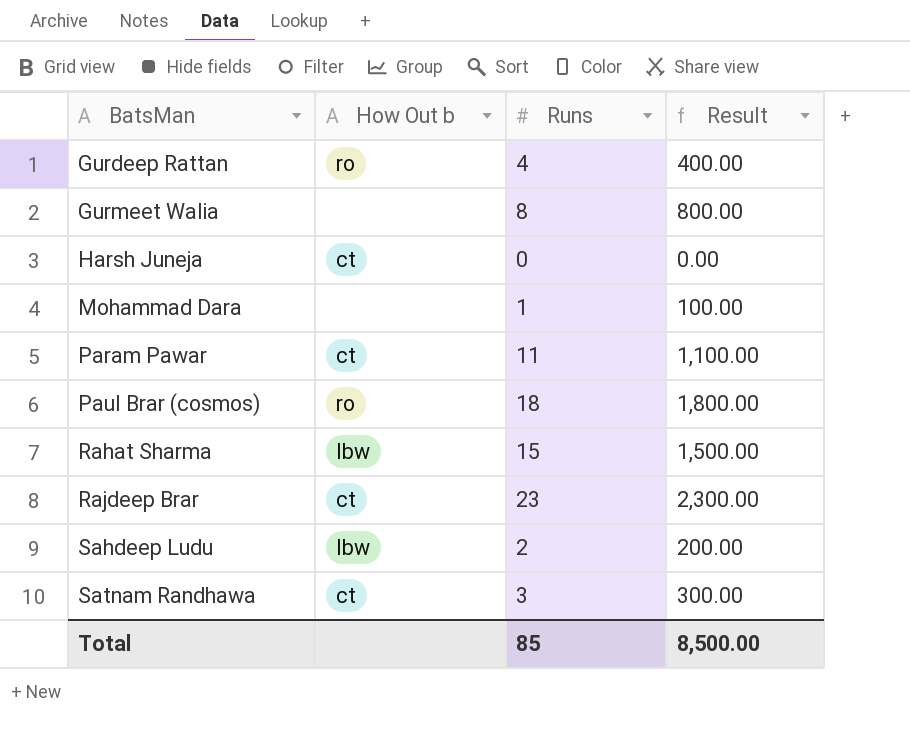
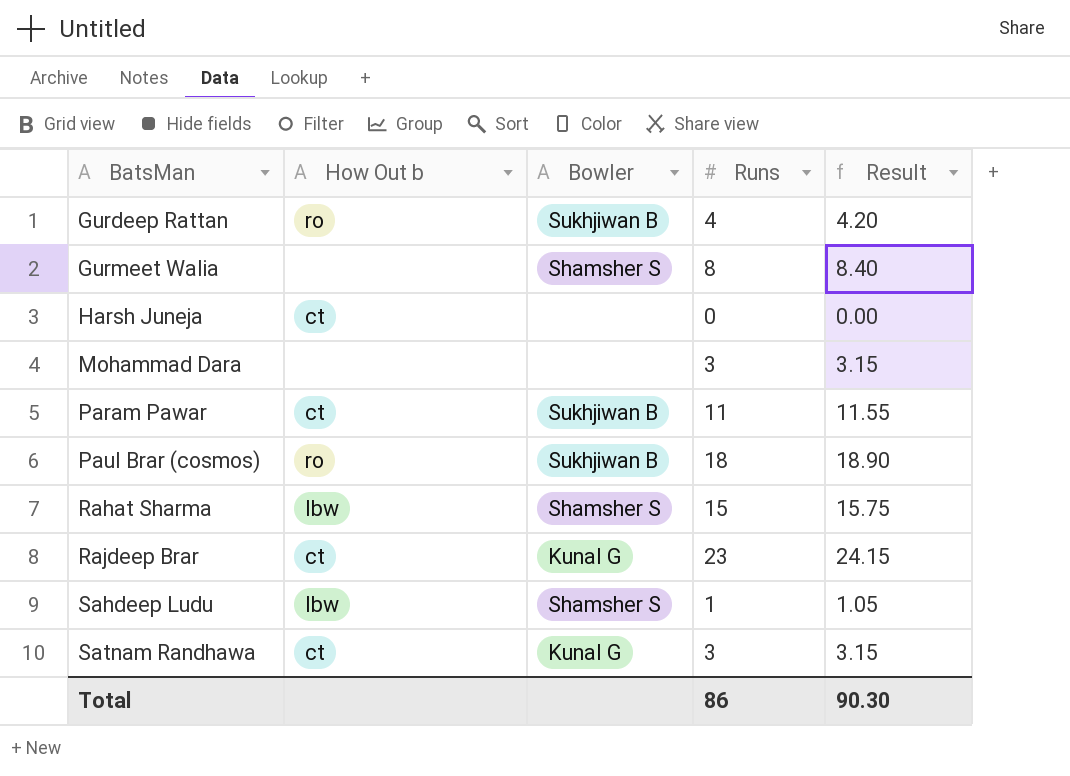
column Bowler | position: none -> 3
column Result | formula: [Runs] * 100 -> [Runs] * 1.05
Mohammad Dara | Runs: 1 -> 3
Sahdeep Ludu | Runs: 2 -> 1
Total | Runs: 85 -> 86
Total | Result: 8,500.00 -> 90.30

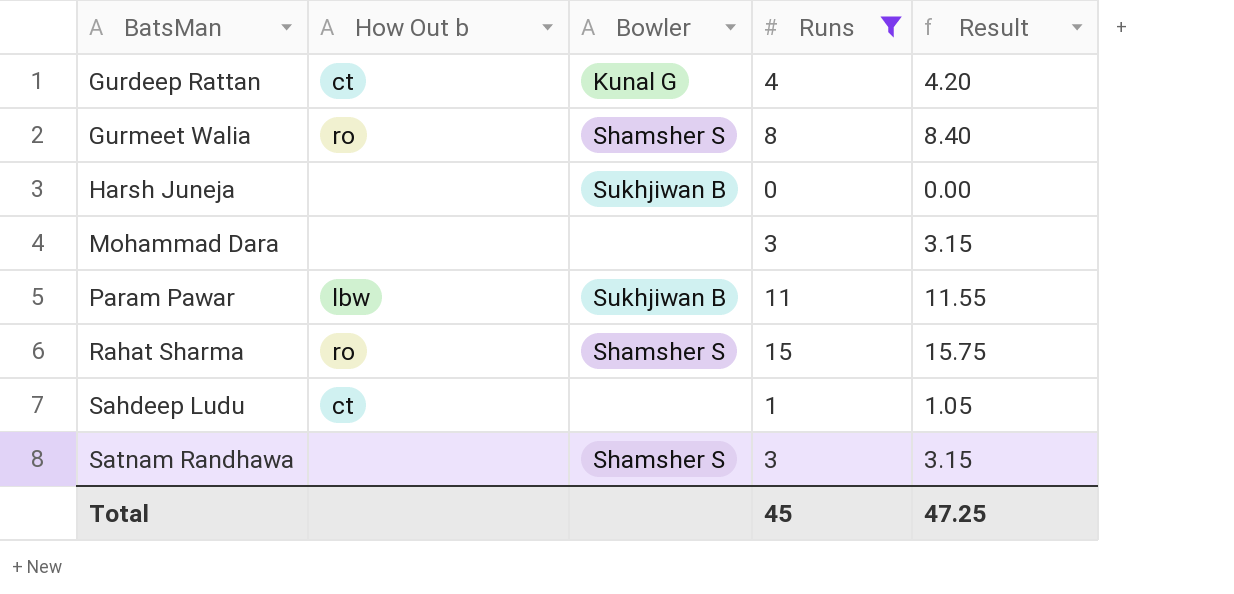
filter: none -> Runs <= 15
Gurdeep Rattan | How Out b: ro -> ct
Gurdeep Rattan | Bowler: Sukhjiwan B -> Kunal G
Gurmeet Walia | How Out b: none -> ro
Harsh Juneja | How Out b: ct -> none
Harsh Juneja | Bowler: none -> Sukhjiwan B
Param Pawar | How Out b: ct -> lbw
Rahat Sharma | How Out b: lbw -> ro
Sahdeep Ludu | How Out b: lbw -> ct
Sahdeep Ludu | Bowler: Shamsher S -> none
Satnam Randhawa | How Out b: ct -> none
Satnam Randhawa | Bowler: Kunal G -> Shamsher S
Total | Runs: 86 -> 45
Total | Result: 90.30 -> 47.25

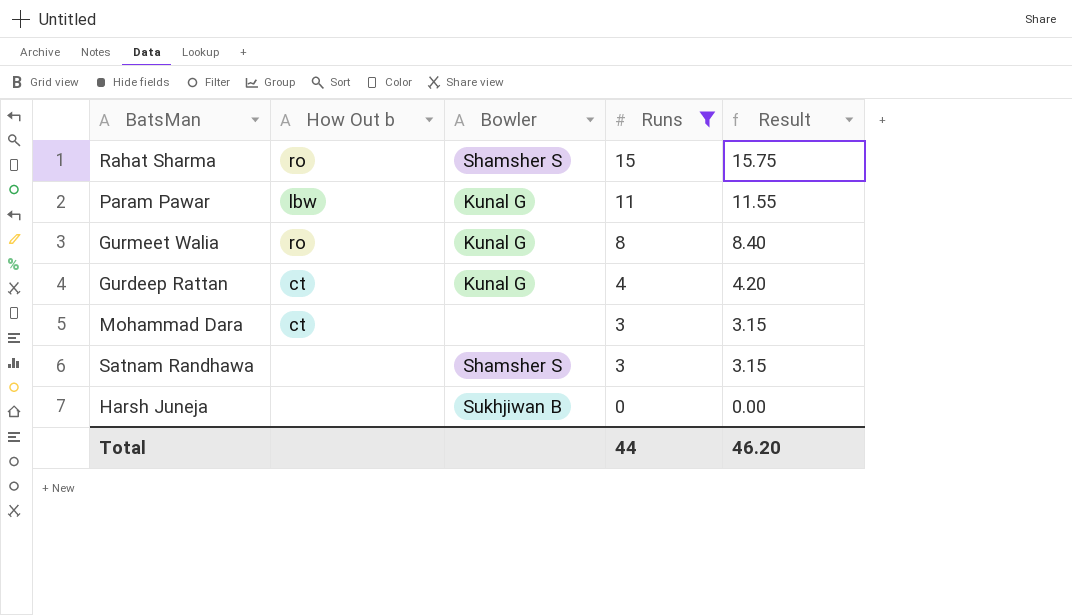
row order: BatsMan ascending -> Runs descending
row Sahdeep Ludu: ct | none | 1 | 1.05 -> none
Param Pawar | Bowler: Sukhjiwan B -> Kunal G
Gurmeet Walia | Bowler: Shamsher S -> Kunal G
Mohammad Dara | How Out b: none -> ct
Total | Runs: 45 -> 44
Total | Result: 47.25 -> 46.20

